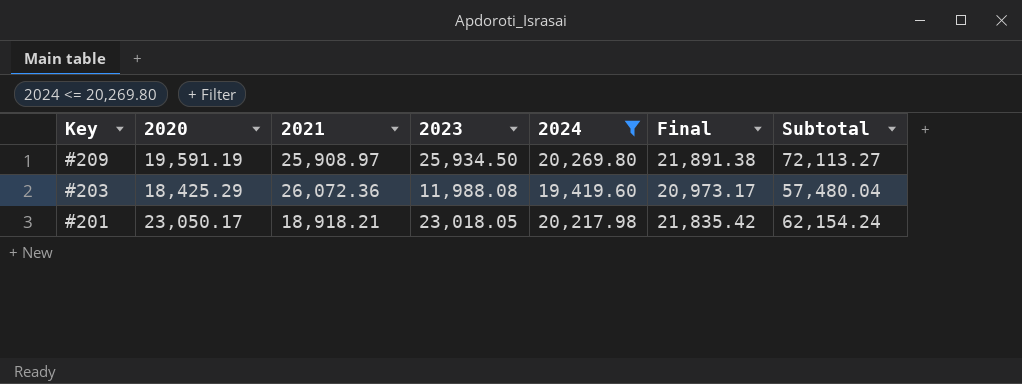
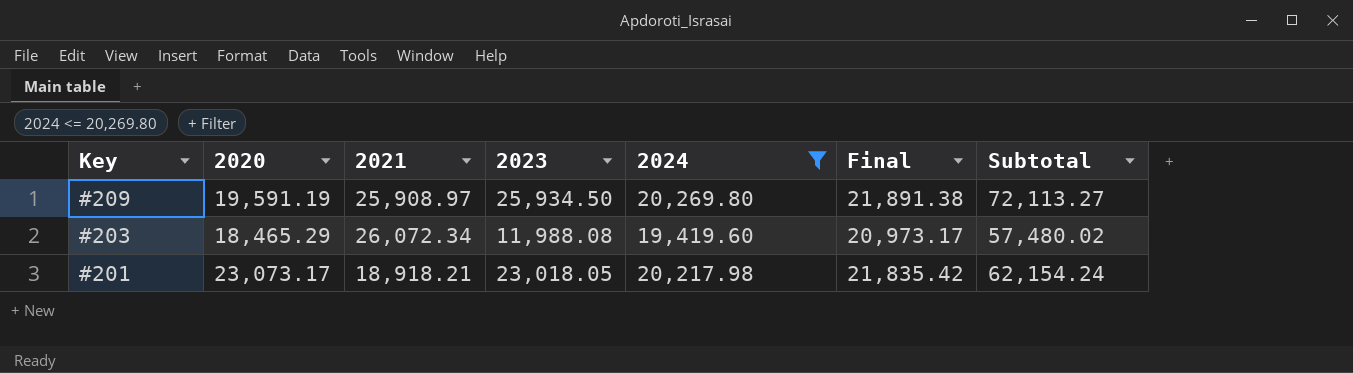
#203 | 2020: 18,425.29 -> 18,465.29
#203 | 2021: 26,072.36 -> 26,072.34
#203 | Subtotal: 57,480.04 -> 57,480.02
#201 | 2020: 23,050.17 -> 23,073.17

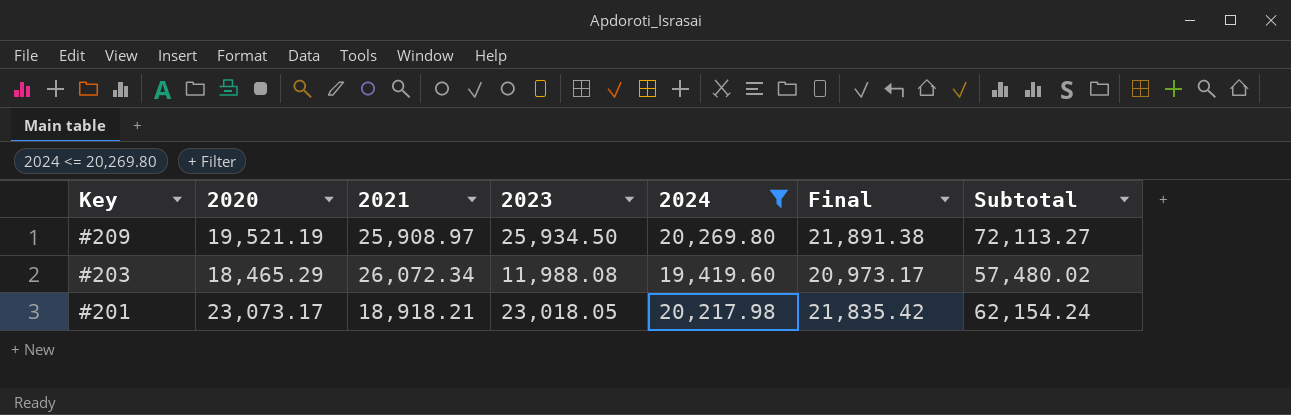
#209 | 2020: 19,591.19 -> 19,521.19

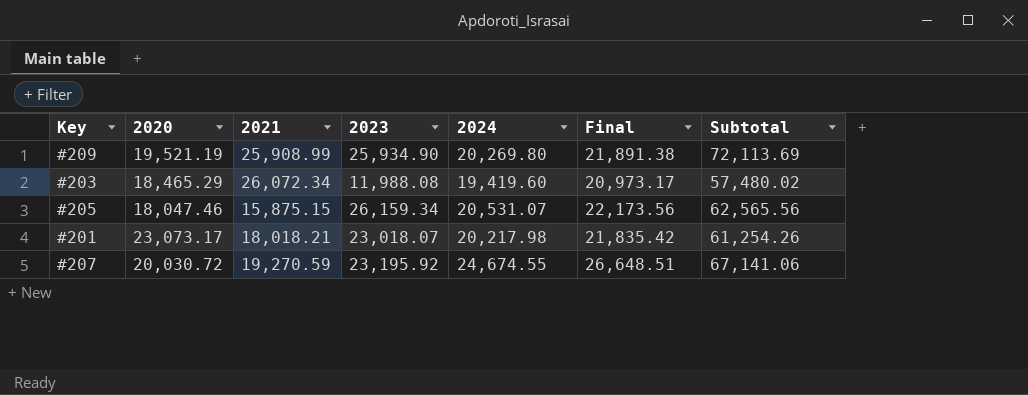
filter: 2024 <= 20,269.80 -> none
#209 | 2021: 25,908.97 -> 25,908.99
#209 | 2023: 25,934.50 -> 25,934.90
#209 | Subtotal: 72,113.27 -> 72,113.69
#201 | 2021: 18,918.21 -> 18,018.21
#201 | 2023: 23,018.05 -> 23,018.07
#201 | Subtotal: 62,154.24 -> 61,254.26

